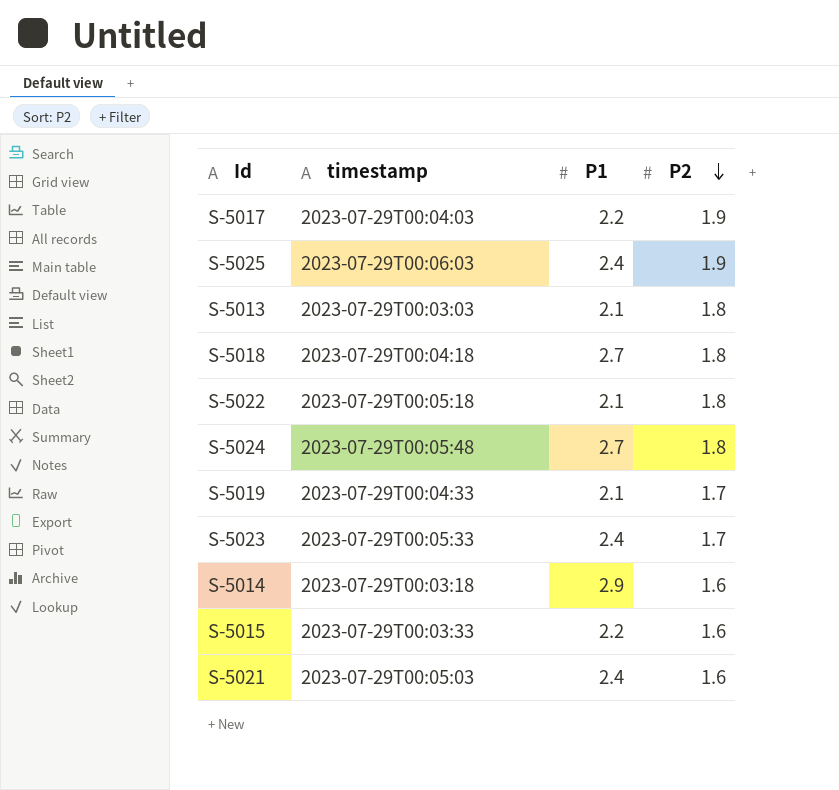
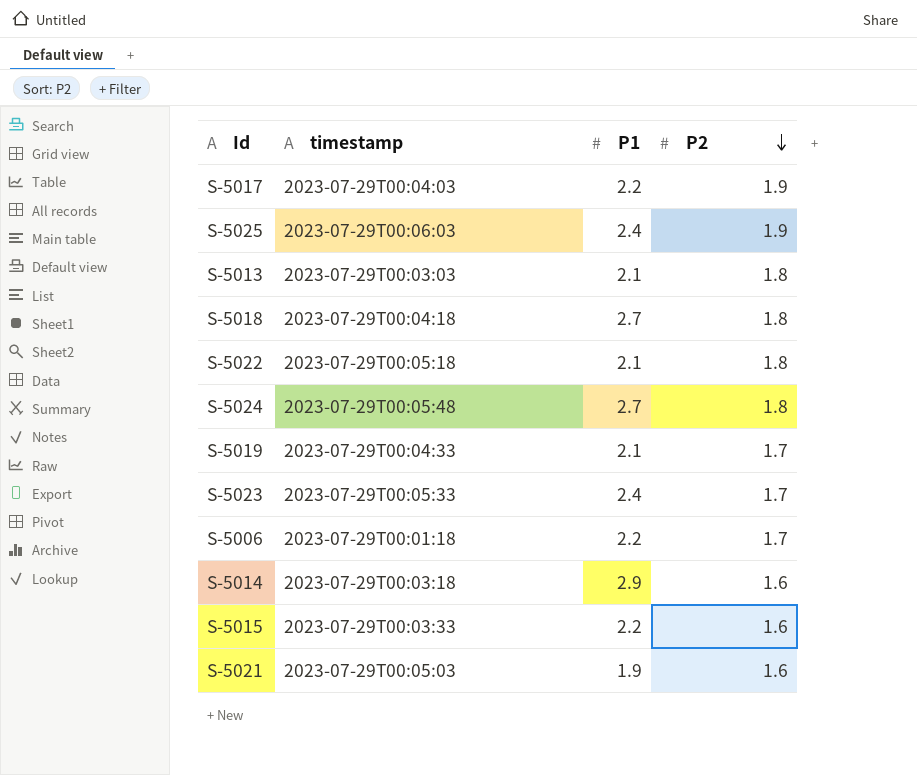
row S-5006: none -> 2023-07-29T00:01:18 | 2.2 | 1.7
S-5021 | P1: 2.4 -> 1.9

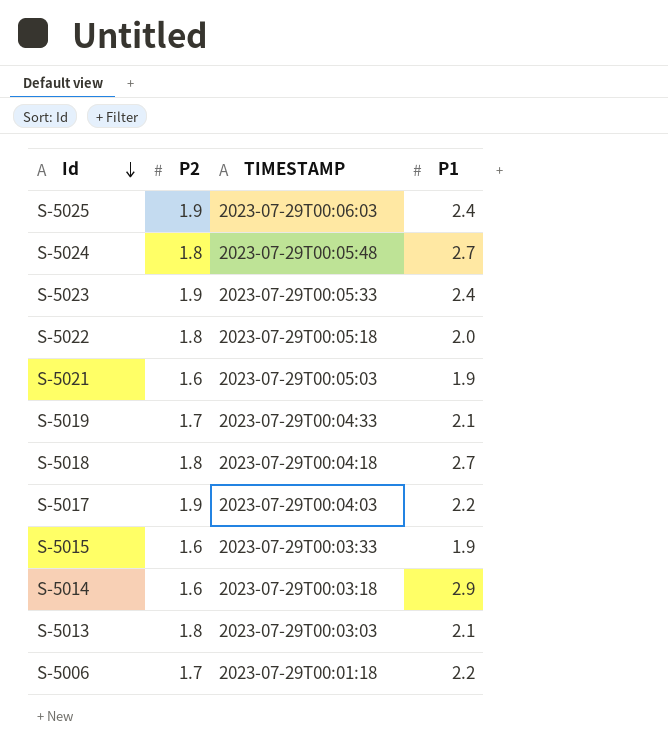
row order: P2 descending -> Id descending
column P2 | position: 4 -> 2
column name: timestamp -> TIMESTAMP
S-5023 | P2: 1.7 -> 1.9
S-5022 | P1: 2.1 -> 2.0
S-5015 | P1: 2.2 -> 1.9

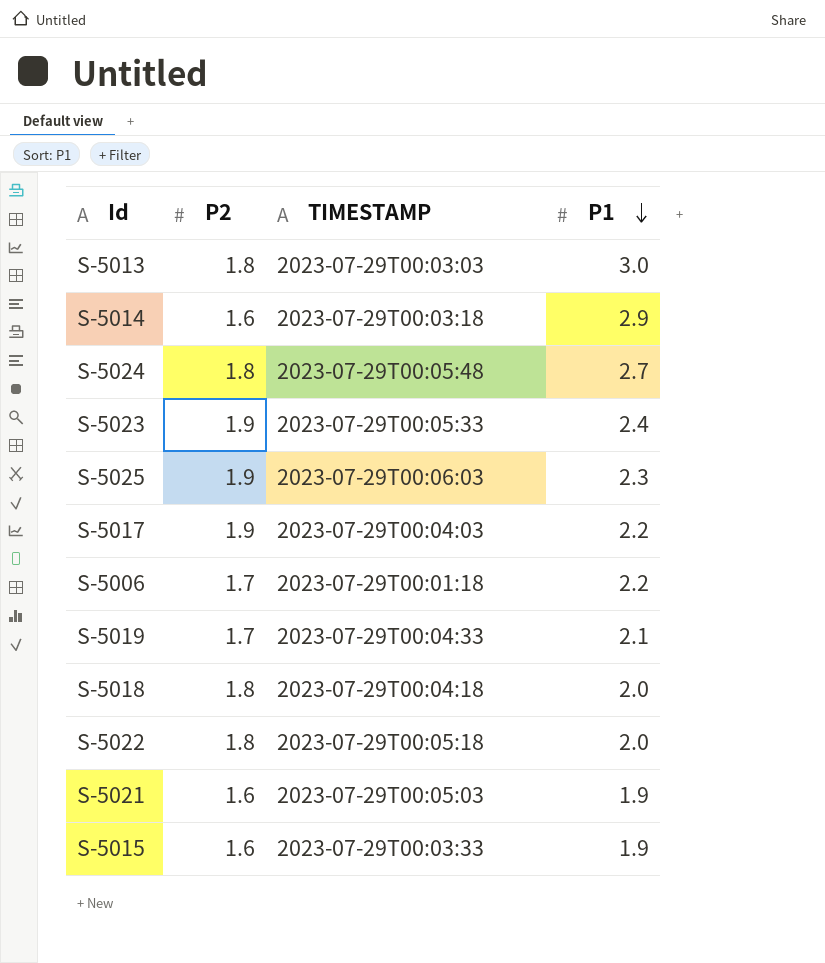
row order: Id descending -> P1 descending
S-5013 | P1: 2.1 -> 3.0
S-5025 | P1: 2.4 -> 2.3
S-5018 | P1: 2.7 -> 2.0

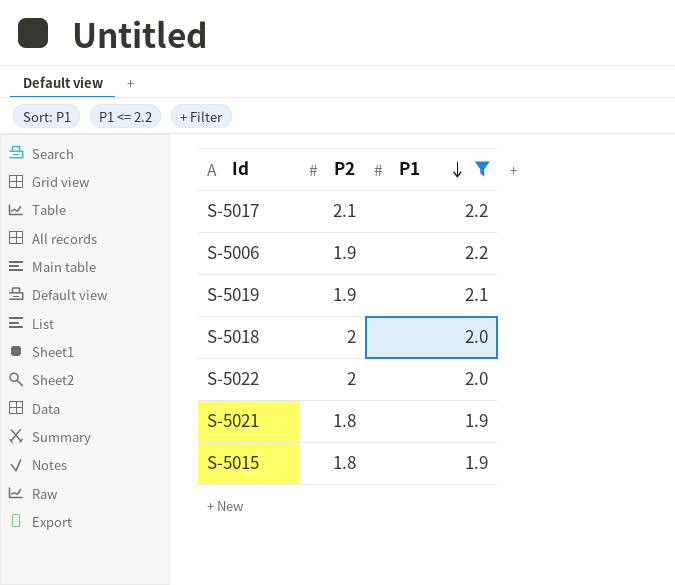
filter: none -> P1 <= 2.2
column TIMESTAMP | position: 3 -> none
S-5017 | P2: 1.9 -> 2.1
S-5006 | P2: 1.7 -> 1.9
S-5019 | P2: 1.7 -> 1.9
S-5018 | P2: 1.8 -> 2
S-5022 | P2: 1.8 -> 2
S-5021 | P2: 1.6 -> 1.8
S-5015 | P2: 1.6 -> 1.8

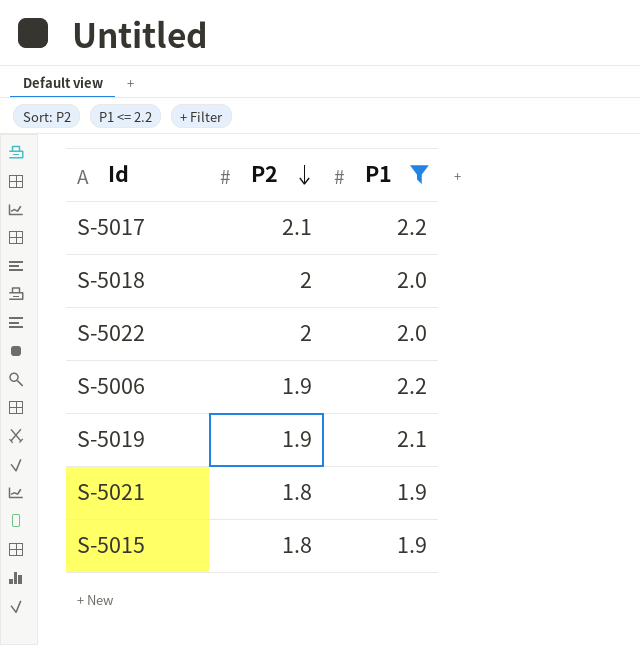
row order: P1 descending -> P2 descending

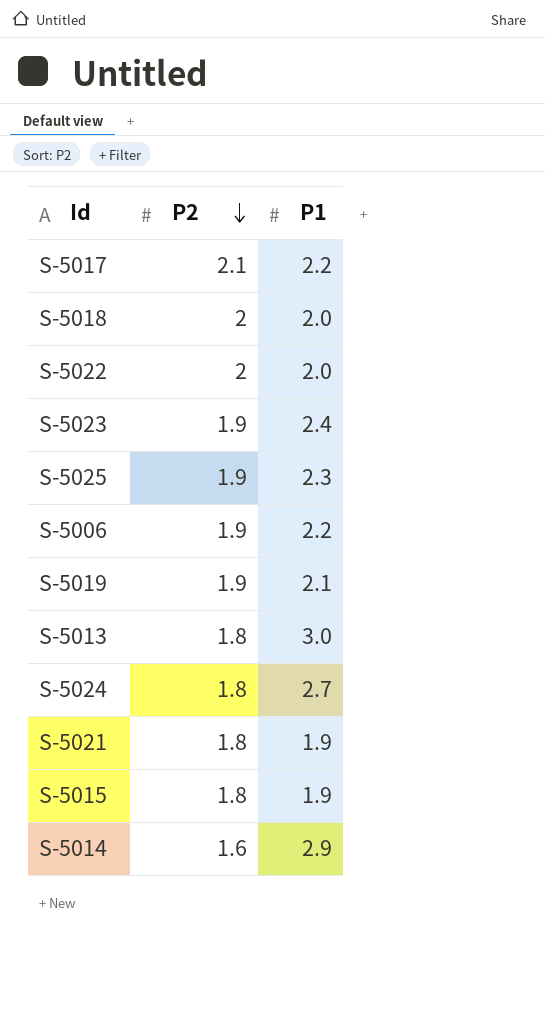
filter: P1 <= 2.2 -> none

